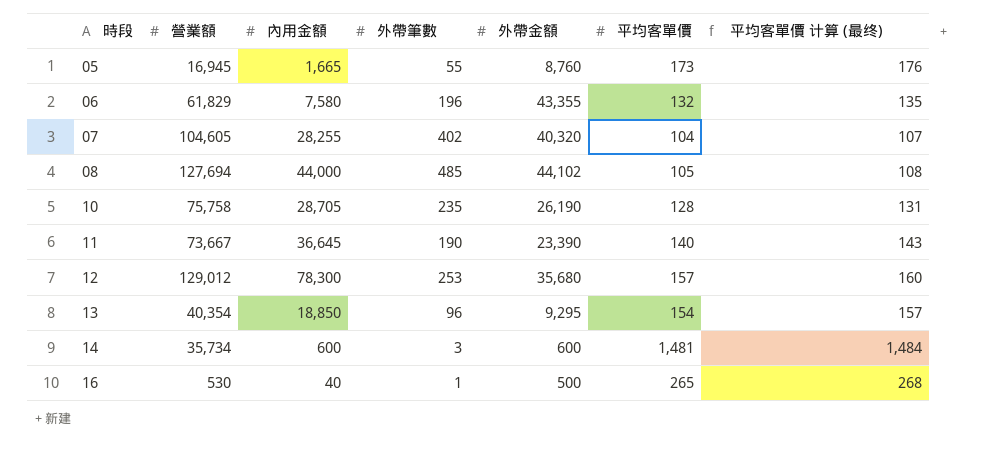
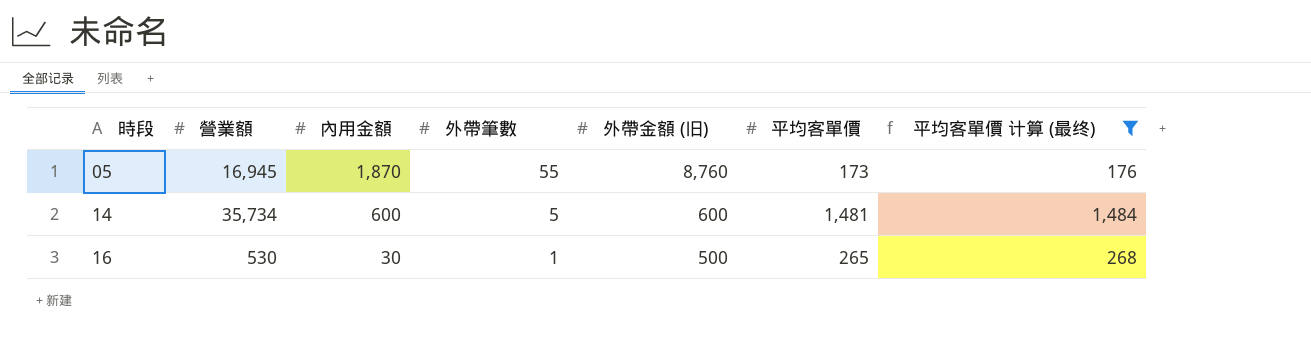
filter: none -> 平均客單價 计算 (最终) >= 176
column name: 外帶金額 -> 外帶金額 (旧)
05 | 內用金額: 1,665 -> 1,870
14 | 外帶筆數: 3 -> 5
16 | 內用金額: 40 -> 30

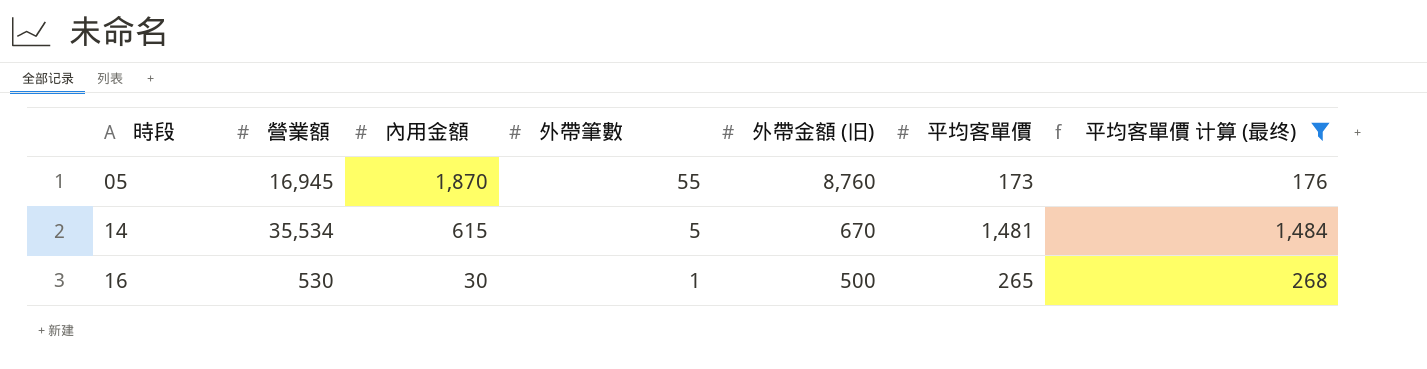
14 | 營業額: 35,734 -> 35,534
14 | 內用金額: 600 -> 615
14 | 外帶金額 (旧): 600 -> 670

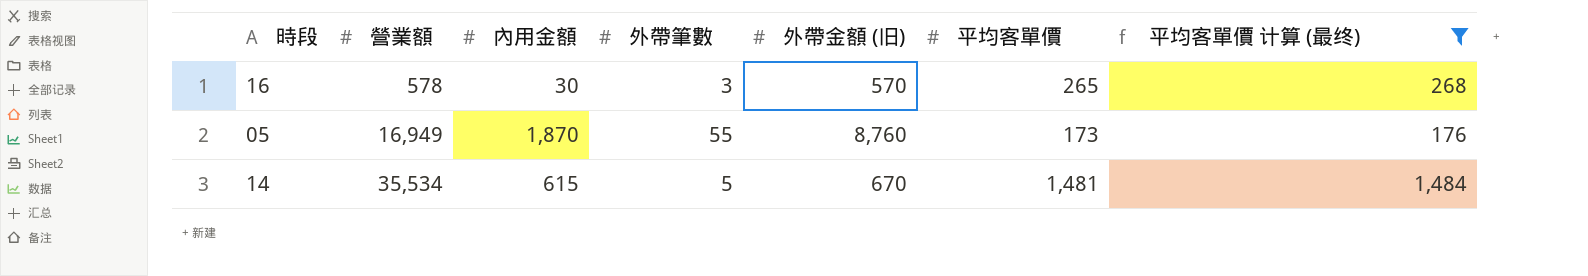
row order: 時段 ascending -> 營業額 ascending
16 | 營業額: 530 -> 578
16 | 外帶筆數: 1 -> 3
16 | 外帶金額 (旧): 500 -> 570
05 | 營業額: 16,945 -> 16,949

